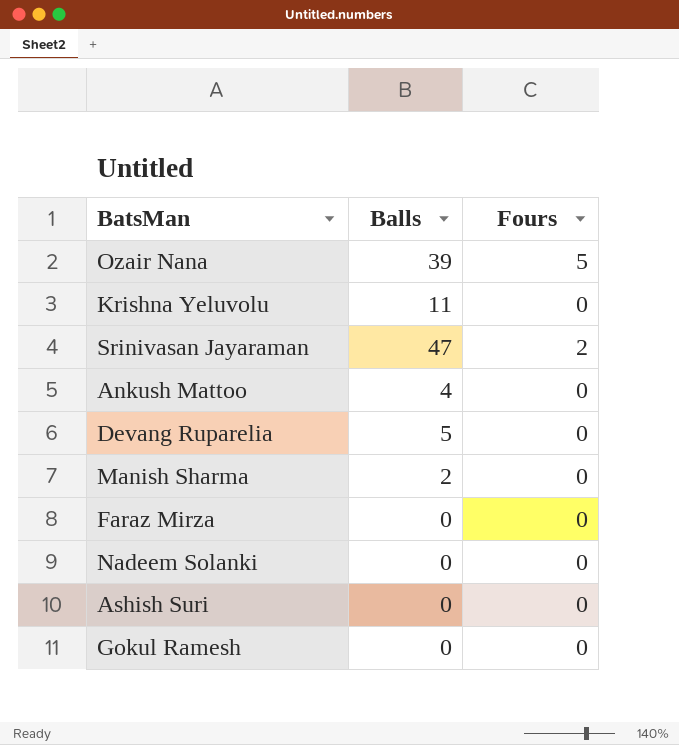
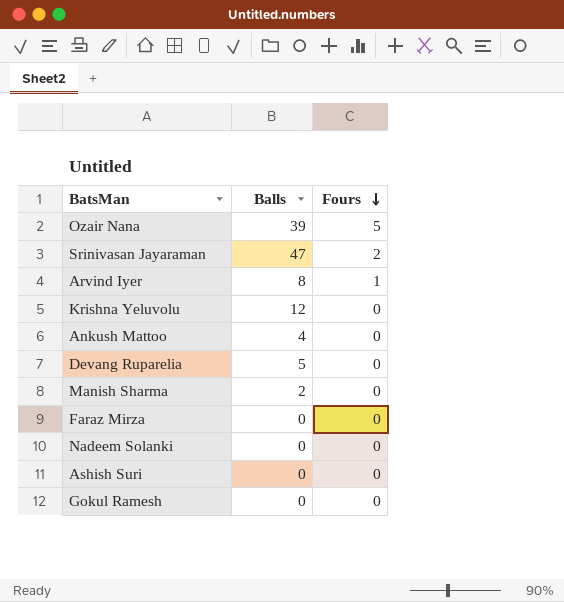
row order: none -> Fours descending
row Arvind Iyer: none -> 8 | 1
Krishna Yeluvolu | Balls: 11 -> 12

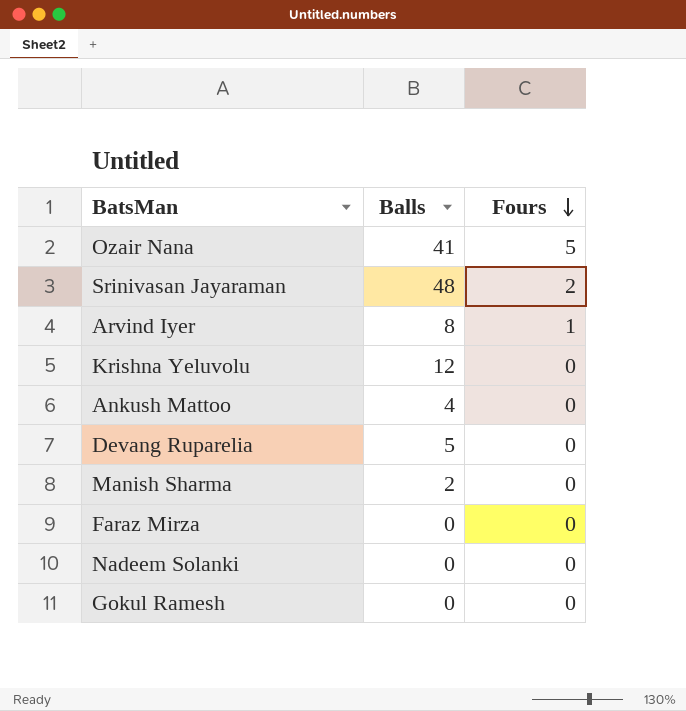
row Ashish Suri: 0 | 0 -> none
Ozair Nana | Balls: 39 -> 41
Srinivasan Jayaraman | Balls: 47 -> 48

